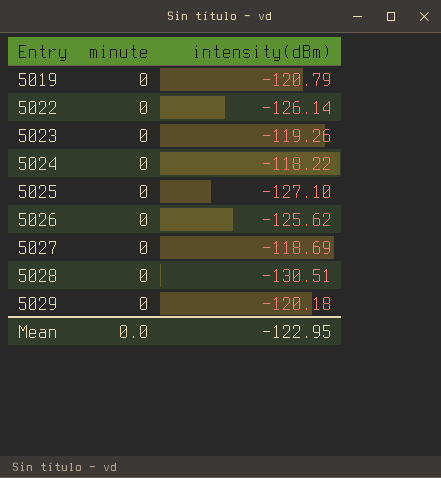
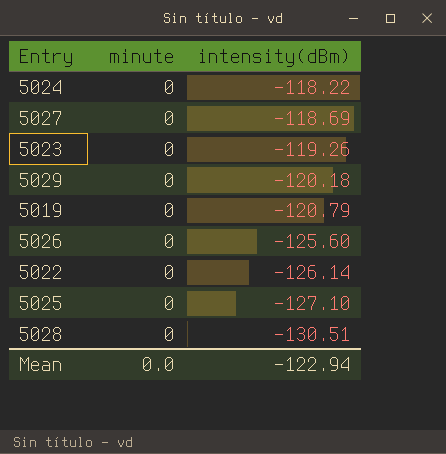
row order: Entry ascending -> intensity(dBm) descending
5026 | intensity(dBm): -125.62 -> -125.60
Mean | intensity(dBm): -122.95 -> -122.94

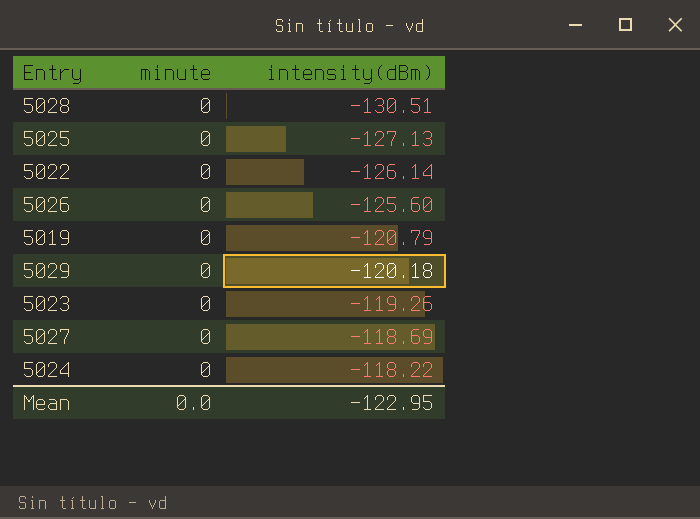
row order: intensity(dBm) descending -> intensity(dBm) ascending
5025 | intensity(dBm): -127.10 -> -127.13
Mean | intensity(dBm): -122.94 -> -122.95

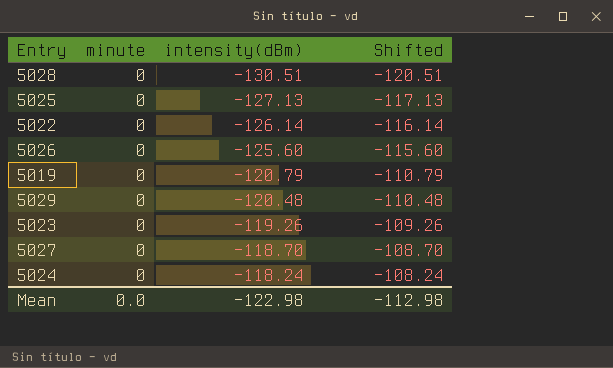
column Shifted | formula: none -> [intensity(dBm)] + 10
5029 | intensity(dBm): -120.18 -> -120.48
5027 | intensity(dBm): -118.69 -> -118.70
5024 | intensity(dBm): -118.22 -> -118.24
Mean | intensity(dBm): -122.95 -> -122.98

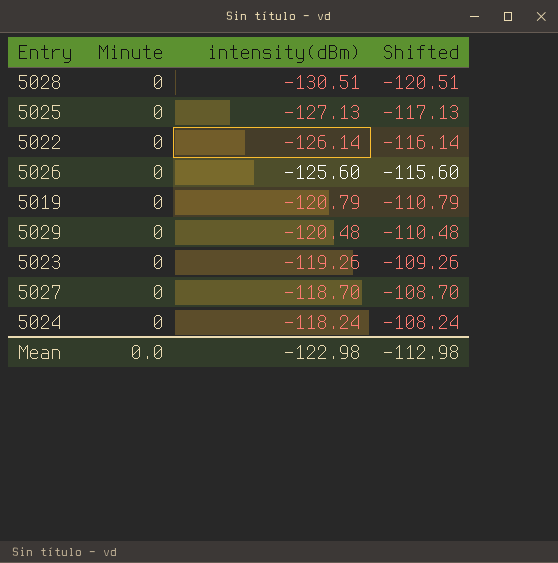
column name: minute -> Minute

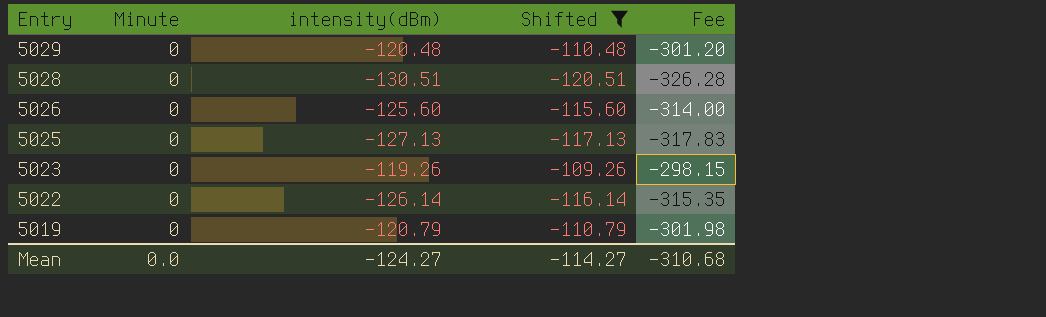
filter: none -> Shifted <= -109.26
row order: intensity(dBm) ascending -> Entry descending
column Fee | formula: none -> [intensity(dBm)] * 2.5
Mean | intensity(dBm): -122.98 -> -124.27
Mean | Shifted: -112.98 -> -114.27

